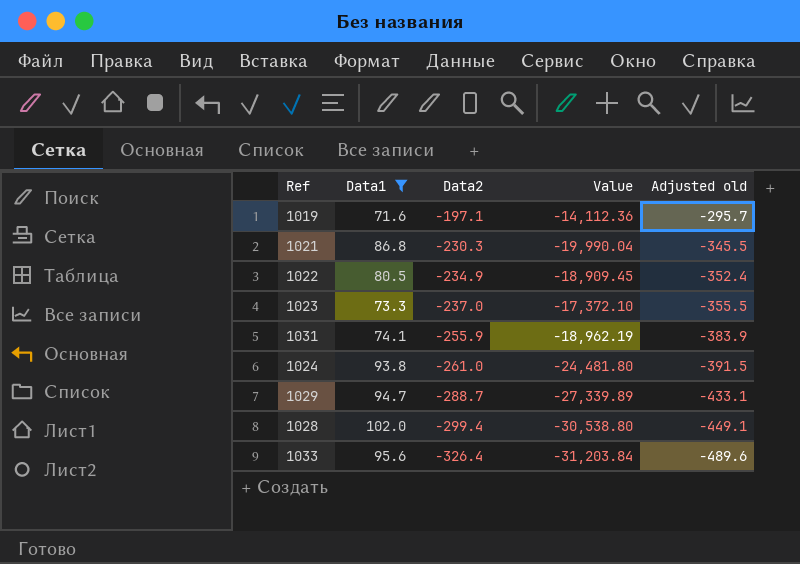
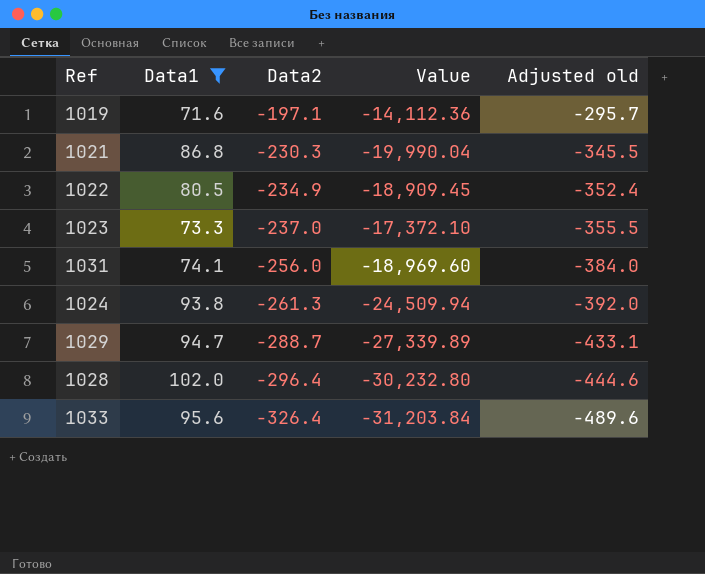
1031 | Data2: -255.9 -> -256.0
1031 | Value: -18,962.19 -> -18,969.60
1031 | Adjusted old: -383.9 -> -384.0
1024 | Data2: -261.0 -> -261.3
1024 | Value: -24,481.80 -> -24,509.94
1024 | Adjusted old: -391.5 -> -392.0
1028 | Data2: -299.4 -> -296.4
1028 | Value: -30,538.80 -> -30,232.80
1028 | Adjusted old: -449.1 -> -444.6

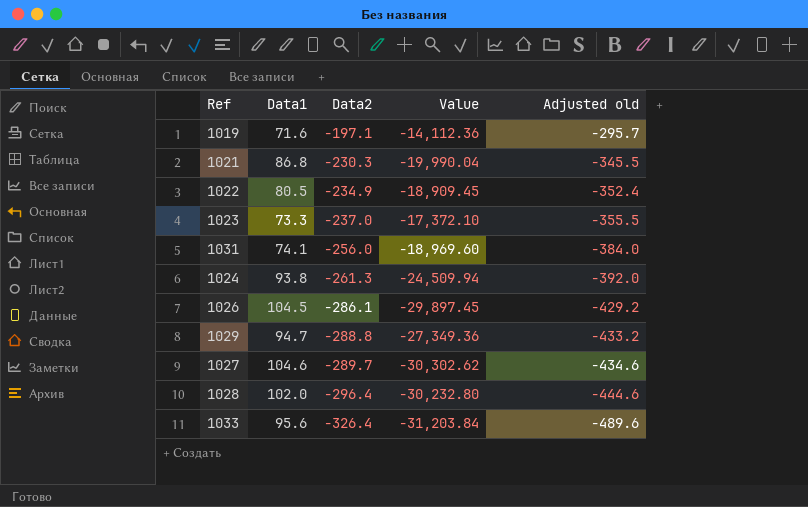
filter: Data1 <= 102.0 -> none
1029 | Data2: -288.7 -> -288.8
1029 | Value: -27,339.89 -> -27,349.36
1029 | Adjusted old: -433.1 -> -433.2

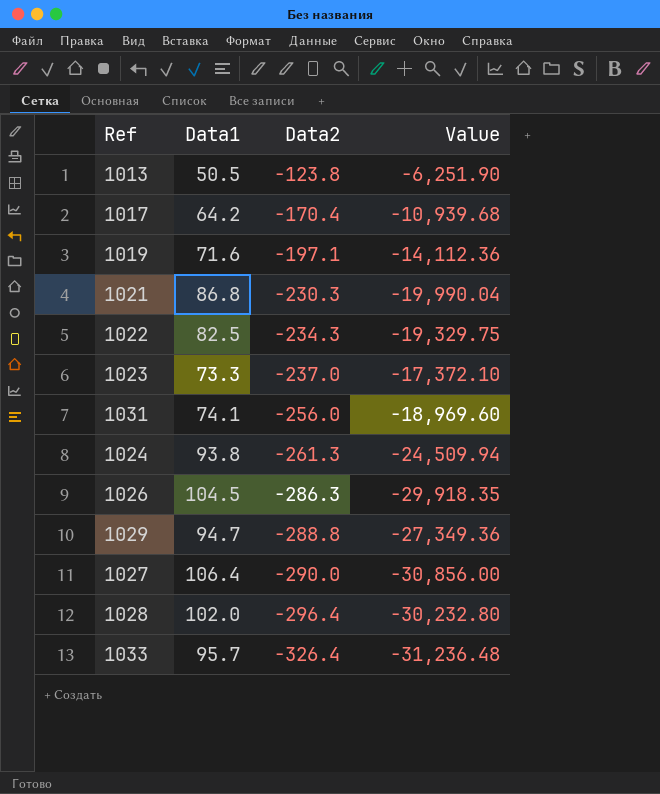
column Adjusted old | formula: [Data2] * 1.5 -> none
row 1013: none -> 50.5 | -123.8 | -6,251.90
row 1017: none -> 64.2 | -170.4 | -10,939.68
1022 | Data1: 80.5 -> 82.5
1022 | Data2: -234.9 -> -234.3
1022 | Value: -18,909.45 -> -19,329.75
1026 | Data2: -286.1 -> -286.3
1026 | Value: -29,897.45 -> -29,918.35
1027 | Data1: 104.6 -> 106.4
1027 | Data2: -289.7 -> -290.0
1027 | Value: -30,302.62 -> -30,856.00
1033 | Data1: 95.6 -> 95.7
1033 | Value: -31,203.84 -> -31,236.48

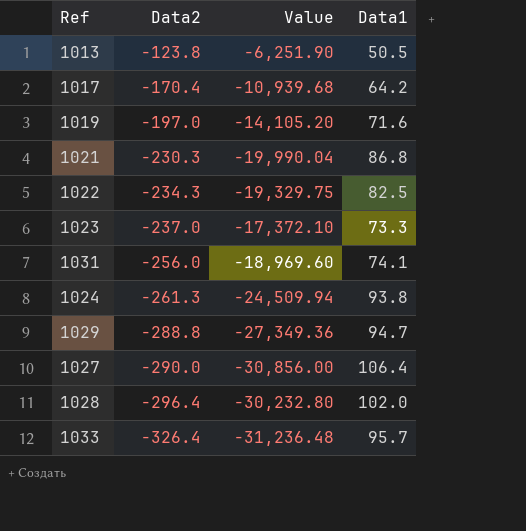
column Data1 | position: 2 -> 4
row 1026: 104.5 | -286.3 | -29,918.35 -> none
1019 | Data2: -197.1 -> -197.0
1019 | Value: -14,112.36 -> -14,105.20

